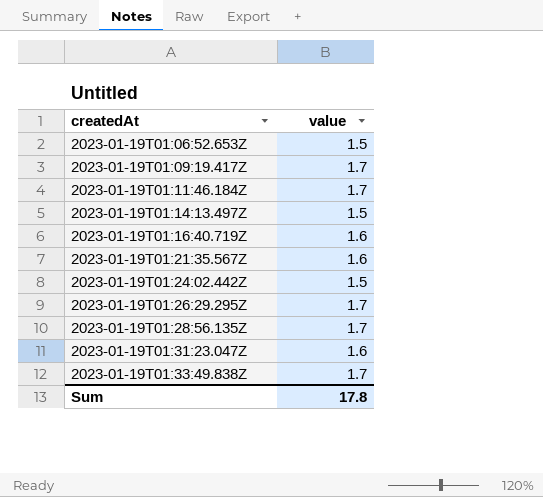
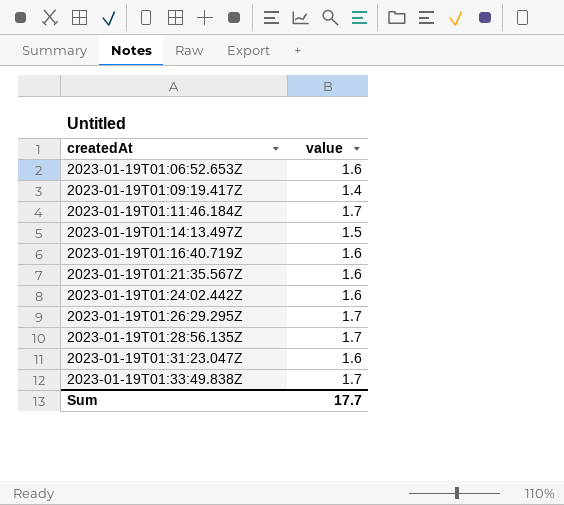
2023-01-19T01:06:52.653Z | value: 1.5 -> 1.6
2023-01-19T01:09:19.417Z | value: 1.7 -> 1.4
2023-01-19T01:24:02.442Z | value: 1.5 -> 1.6
Sum | value: 17.8 -> 17.7

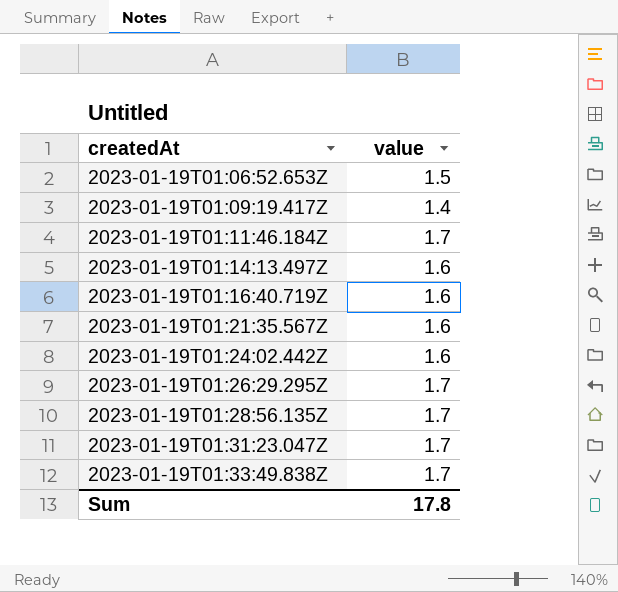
2023-01-19T01:06:52.653Z | value: 1.6 -> 1.5
2023-01-19T01:14:13.497Z | value: 1.5 -> 1.6
2023-01-19T01:31:23.047Z | value: 1.6 -> 1.7
Sum | value: 17.7 -> 17.8

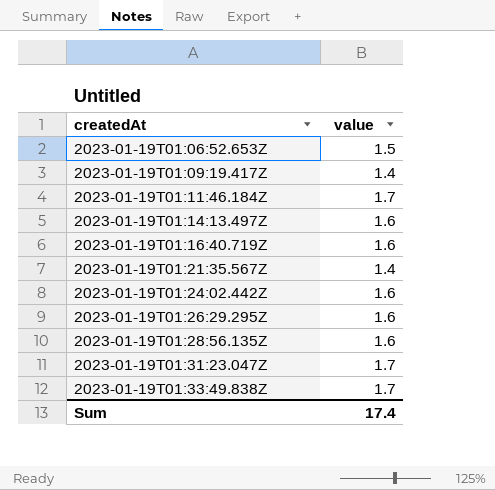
2023-01-19T01:21:35.567Z | value: 1.6 -> 1.4
2023-01-19T01:26:29.295Z | value: 1.7 -> 1.6
2023-01-19T01:28:56.135Z | value: 1.7 -> 1.6
Sum | value: 17.8 -> 17.4

